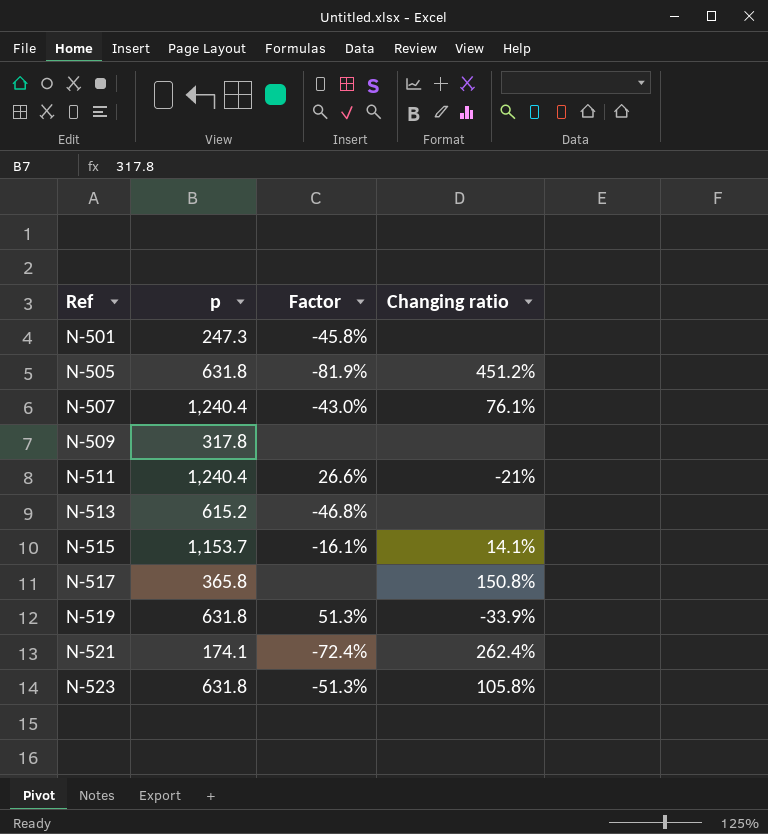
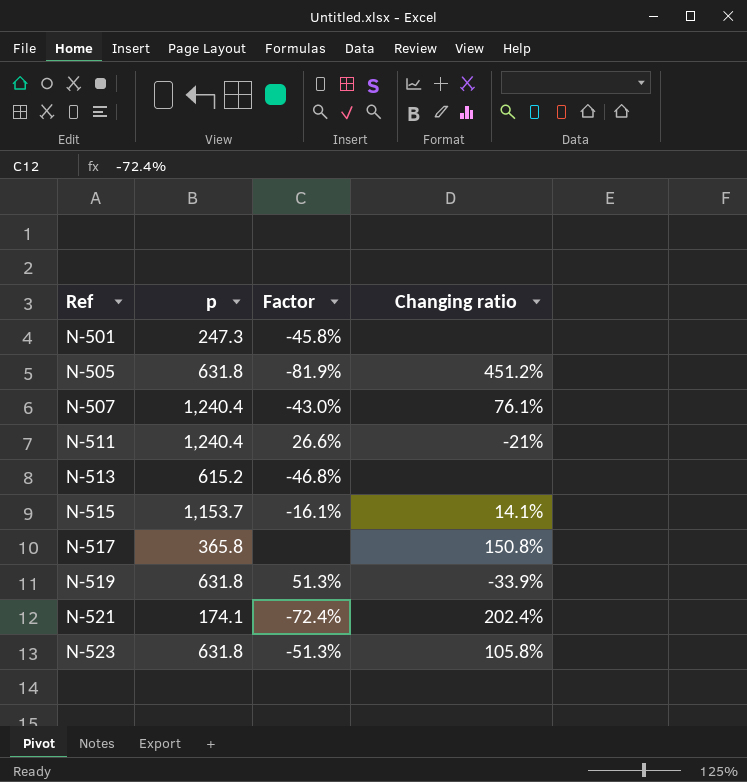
row N-509: 317.8 | none | none -> none
N-521 | Changing ratio: 262.4% -> 202.4%

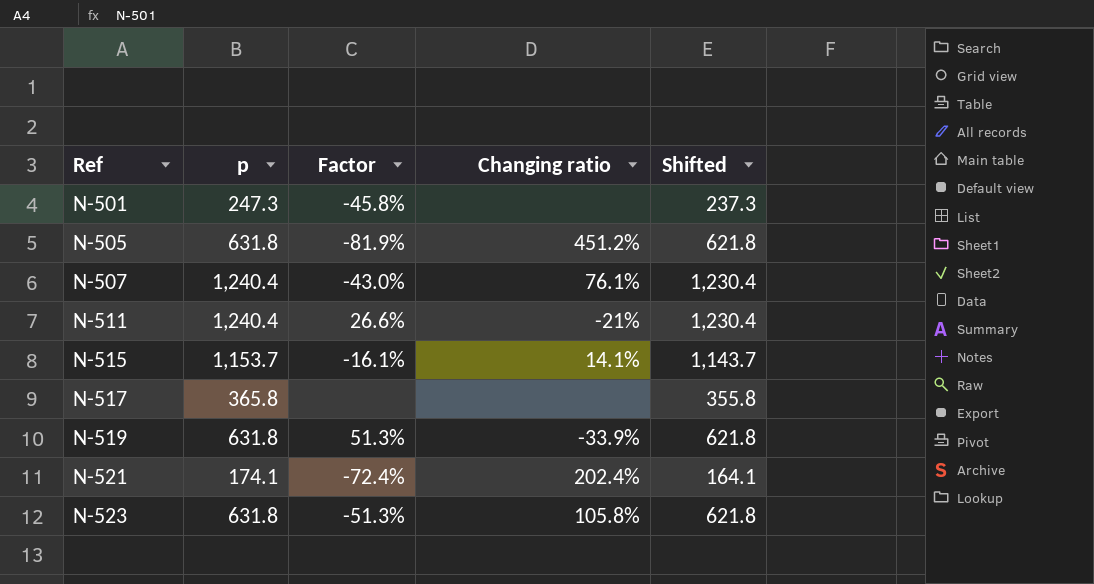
column Shifted | formula: none -> [p] - 10
row N-513: 615.2 | -46.8% | none -> none
N-517 | Changing ratio: 150.8% -> none

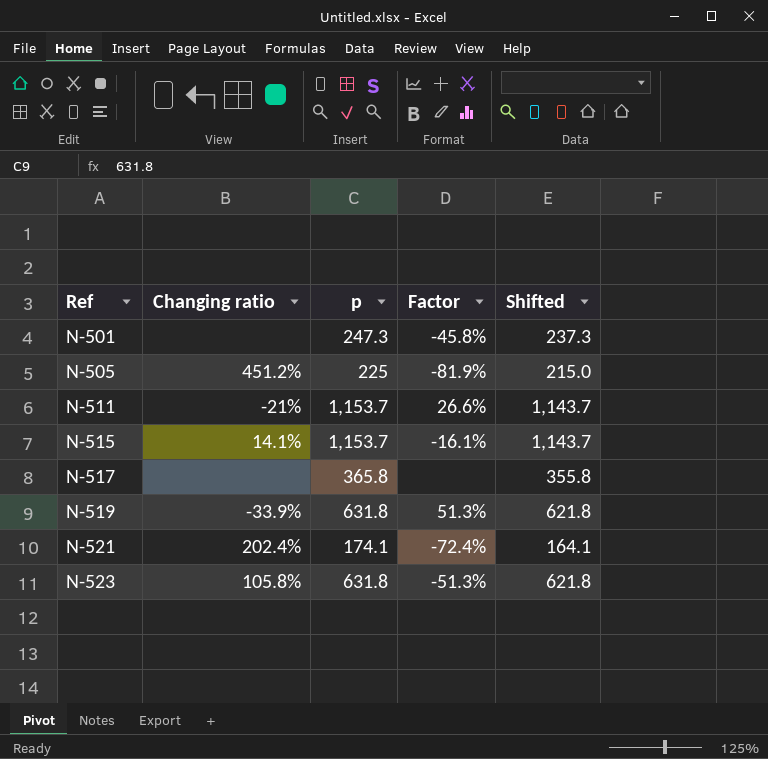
column Changing ratio | position: 4 -> 2
row N-507: 1,240.4 | -43.0% | 76.1% | 1,230.4 -> none
N-505 | p: 631.8 -> 225
N-505 | Shifted: 621.8 -> 215.0
N-511 | p: 1,240.4 -> 1,153.7
N-511 | Shifted: 1,230.4 -> 1,143.7

